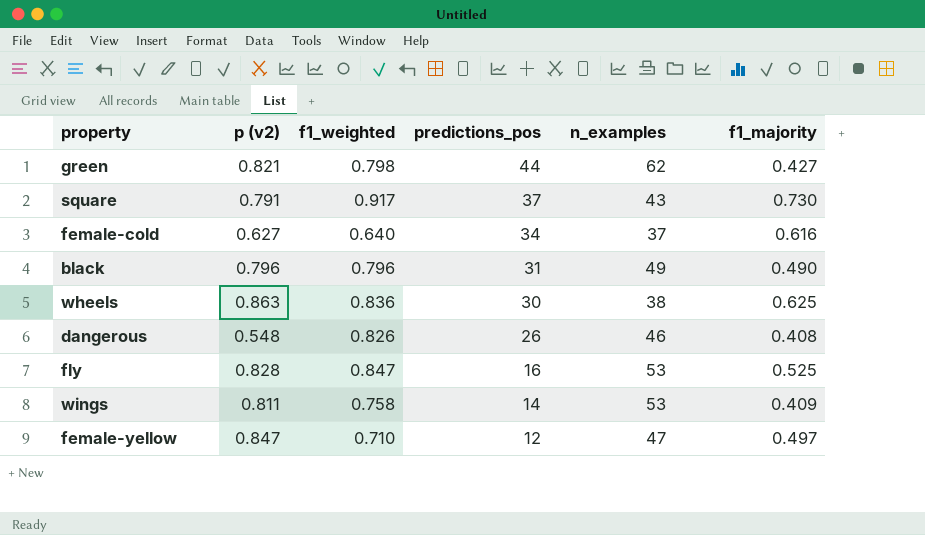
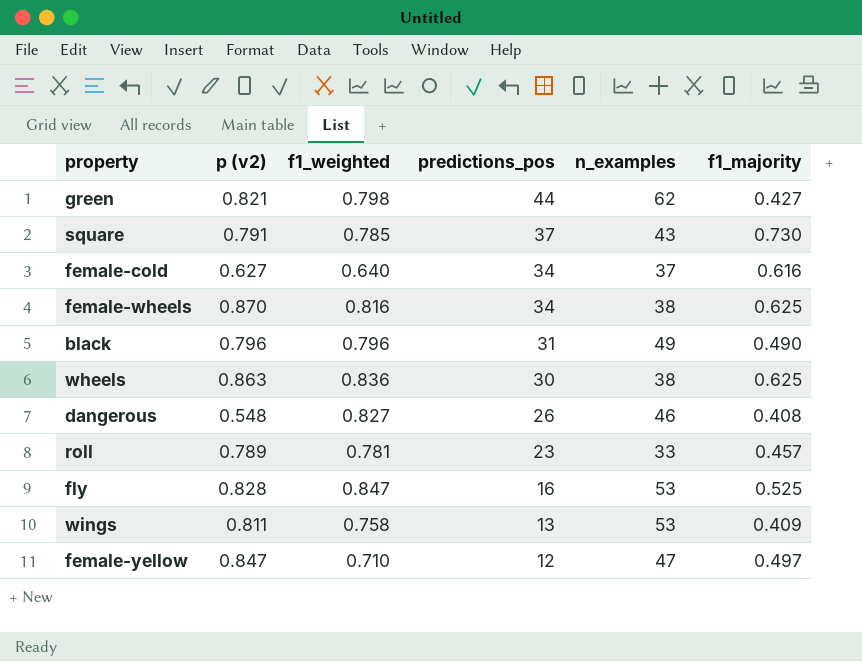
square | f1_weighted: 0.917 -> 0.785
row female-wheels: none -> 0.870 | 0.816 | 34 | 38 | 0.625
dangerous | f1_weighted: 0.826 -> 0.827
row roll: none -> 0.789 | 0.781 | 23 | 33 | 0.457
wings | predictions_pos: 14 -> 13

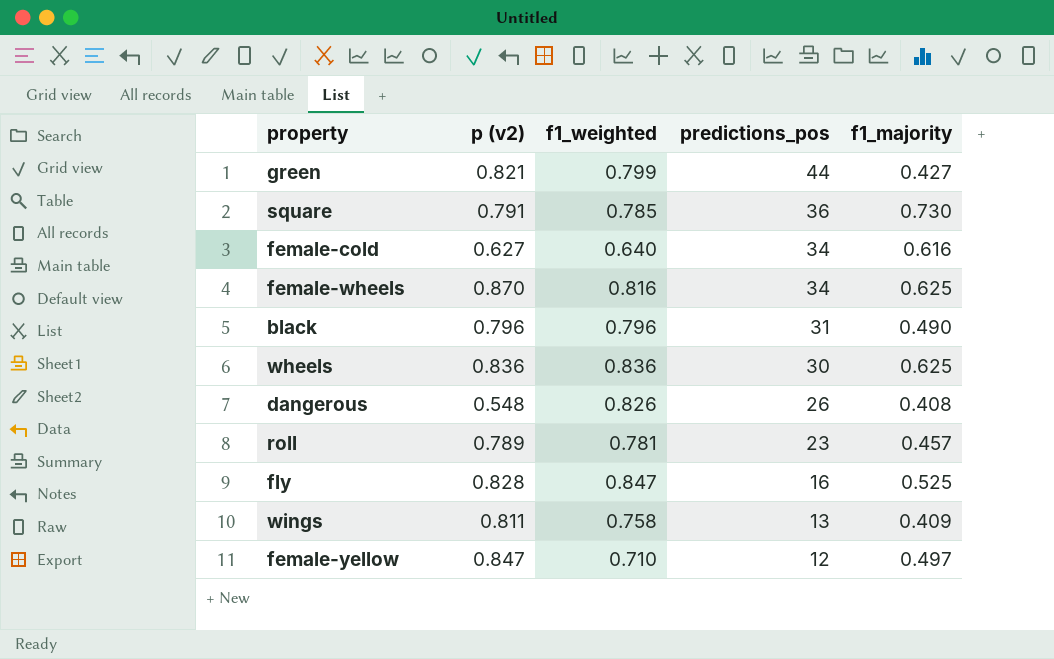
column n_examples | position: 5 -> none
green | f1_weighted: 0.798 -> 0.799
square | predictions_pos: 37 -> 36
wheels | p (v2): 0.863 -> 0.836
dangerous | f1_weighted: 0.827 -> 0.826

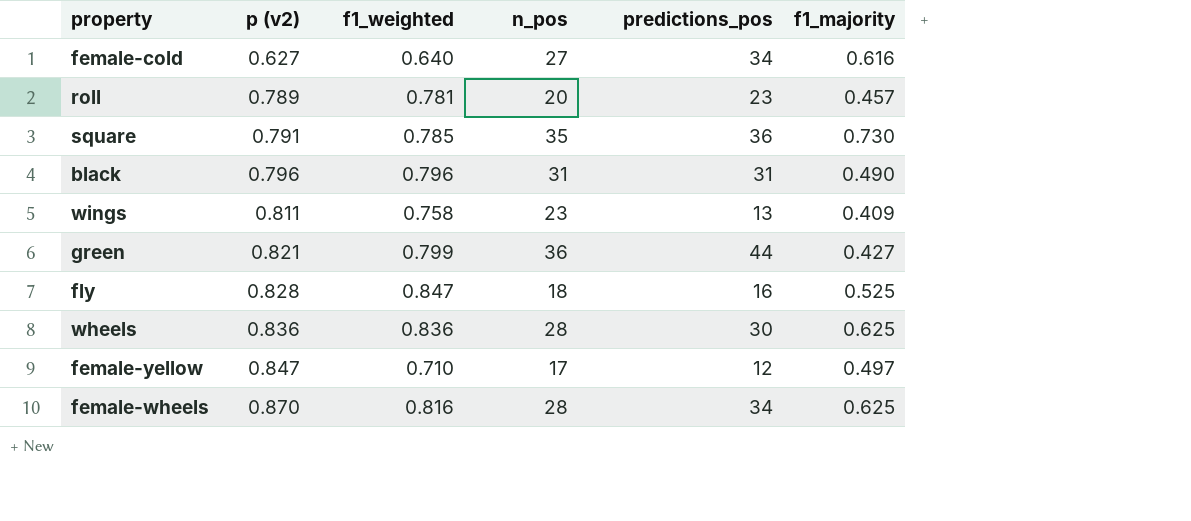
row order: predictions_pos descending -> p (v2) ascending
column n_pos | position: none -> 4
row dangerous: 0.548 | 0.826 | 26 | 0.408 -> none

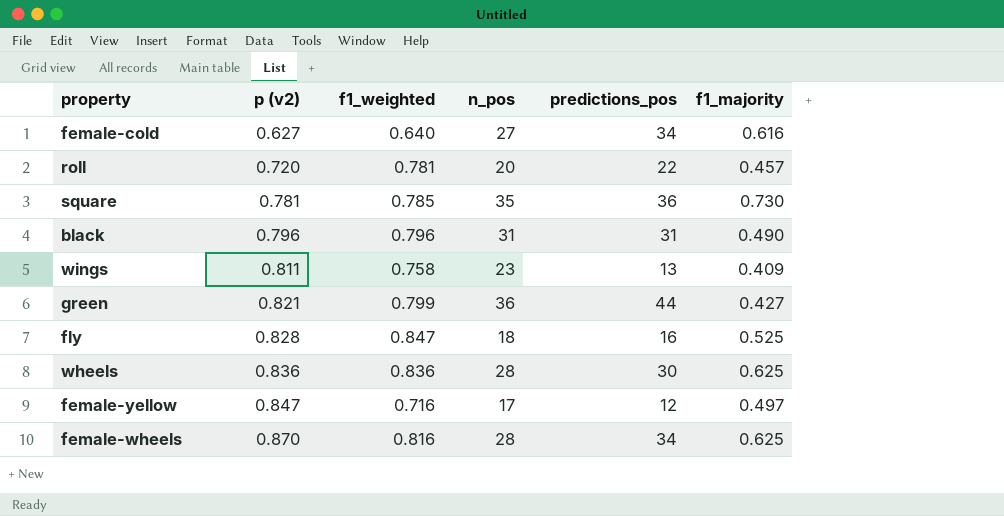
roll | p (v2): 0.789 -> 0.720
roll | predictions_pos: 23 -> 22
square | p (v2): 0.791 -> 0.781
female-yellow | f1_weighted: 0.710 -> 0.716

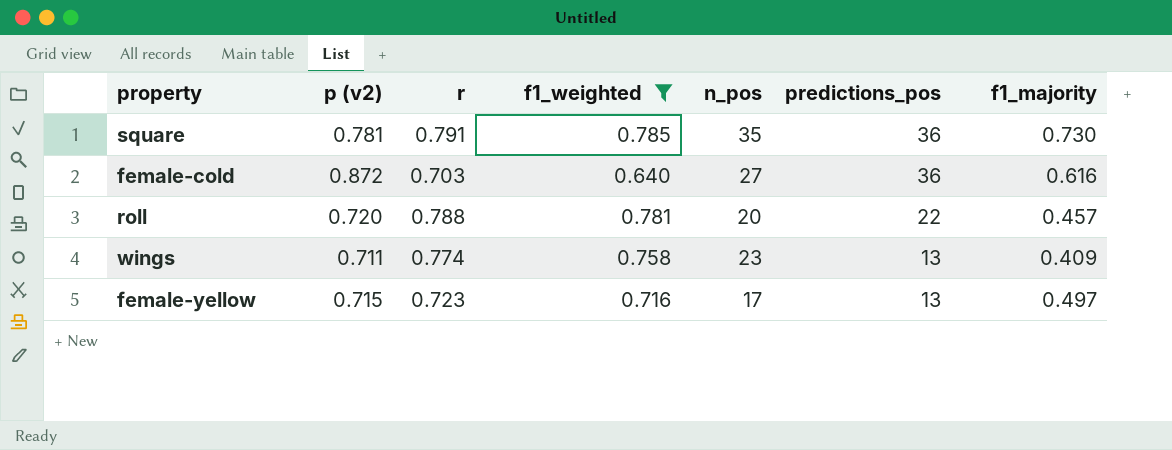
filter: none -> f1_weighted <= 0.785
row order: p (v2) ascending -> predictions_pos descending
column r | position: none -> 3
female-cold | p (v2): 0.627 -> 0.872
female-cold | predictions_pos: 34 -> 36
wings | p (v2): 0.811 -> 0.711
female-yellow | p (v2): 0.847 -> 0.715
female-yellow | predictions_pos: 12 -> 13

